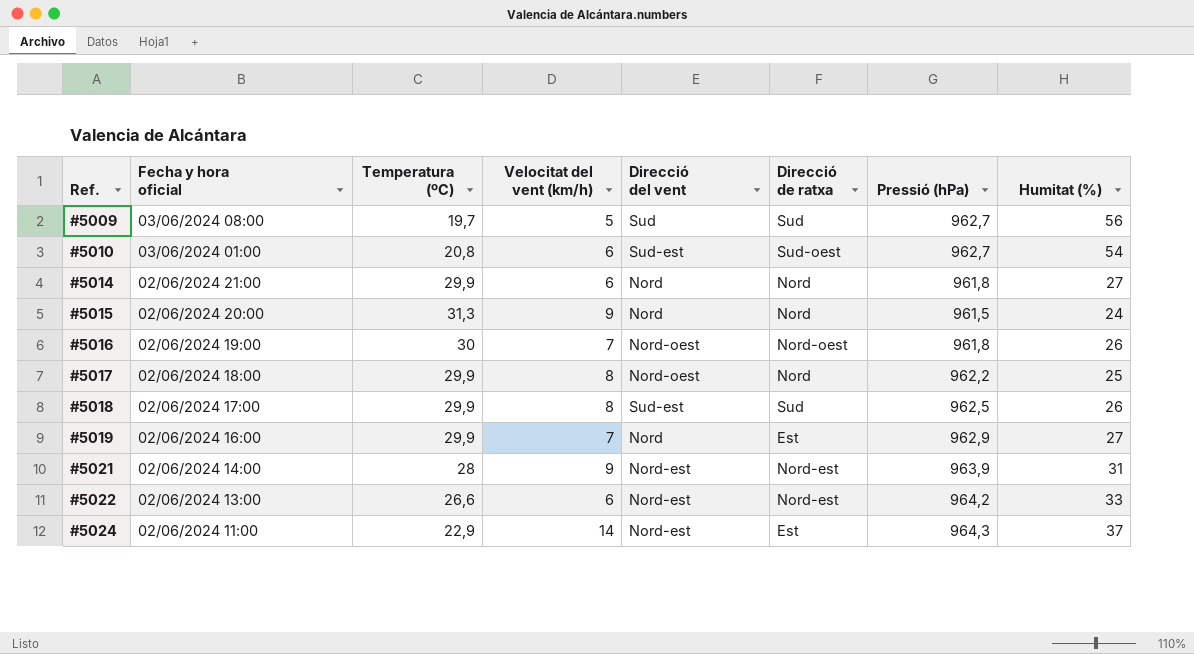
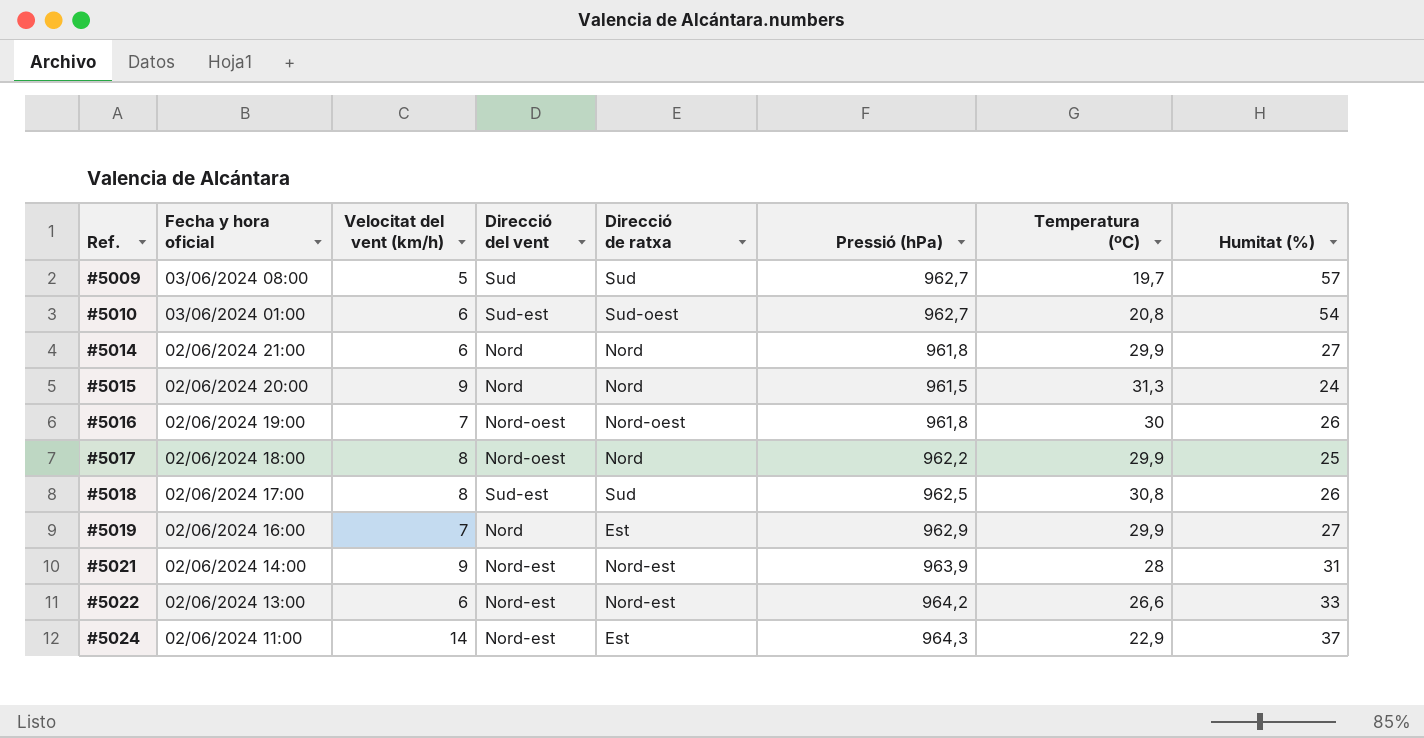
column Temperatura (ºC) | position: 3 -> 7
#5009 | Humitat (%): 56 -> 57
#5018 | Temperatura (ºC): 29,9 -> 30,8

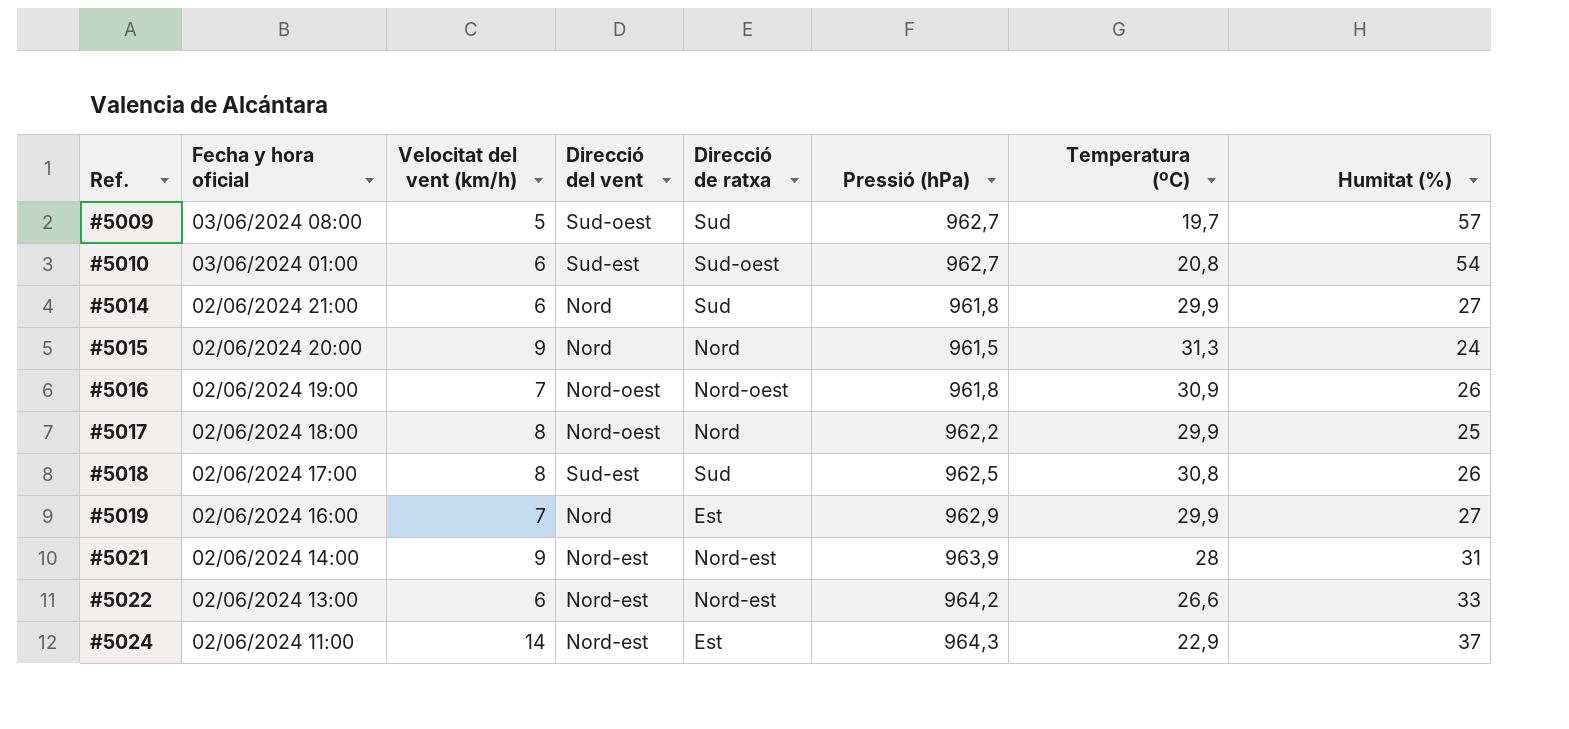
#5009 | Direcció del vent: Sud -> Sud-oest
#5014 | Direcció de ratxa: Nord -> Sud
#5016 | Temperatura (ºC): 30 -> 30,9

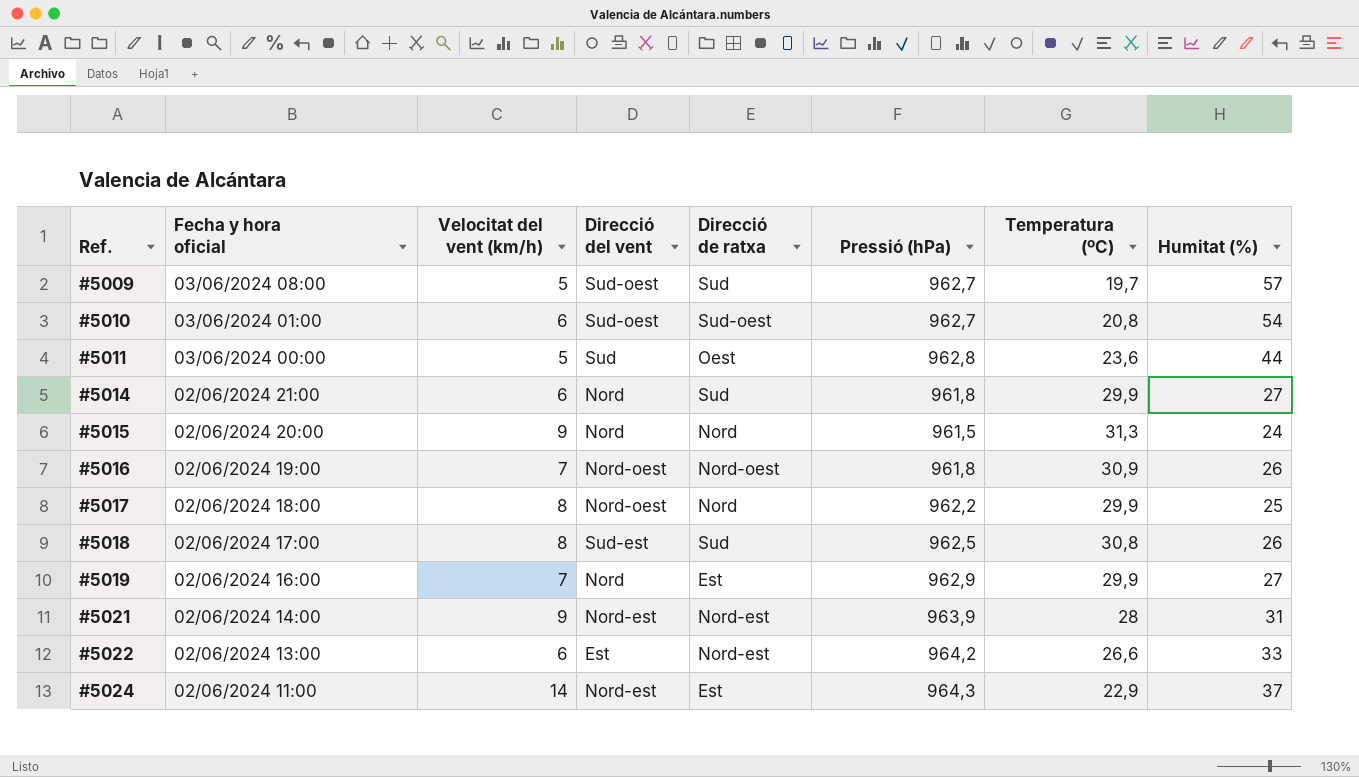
#5010 | Direcció del vent: Sud-est -> Sud-oest
row #5011: none -> 03/06/2024 00:00 | 5 | Sud | Oest | 962,8 | 23,6 | 44
#5022 | Direcció del vent: Nord-est -> Est

